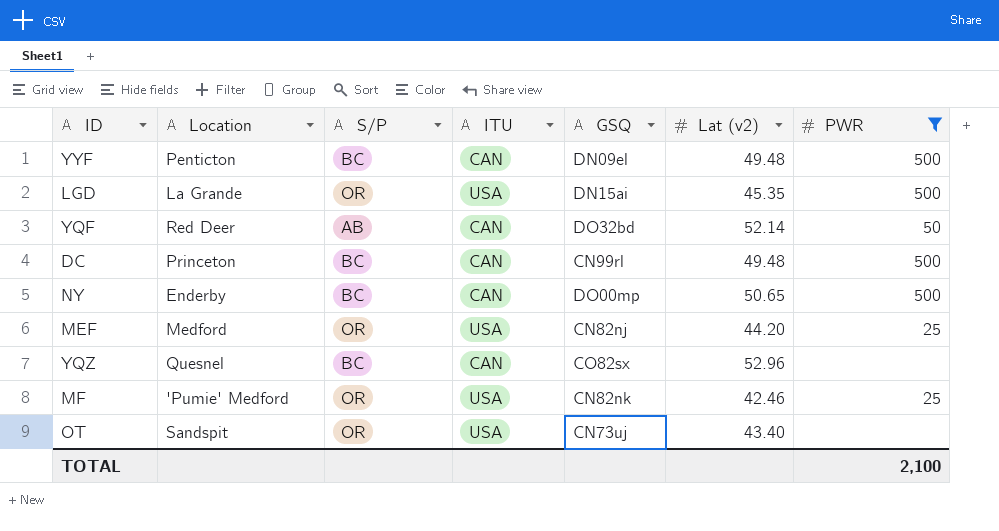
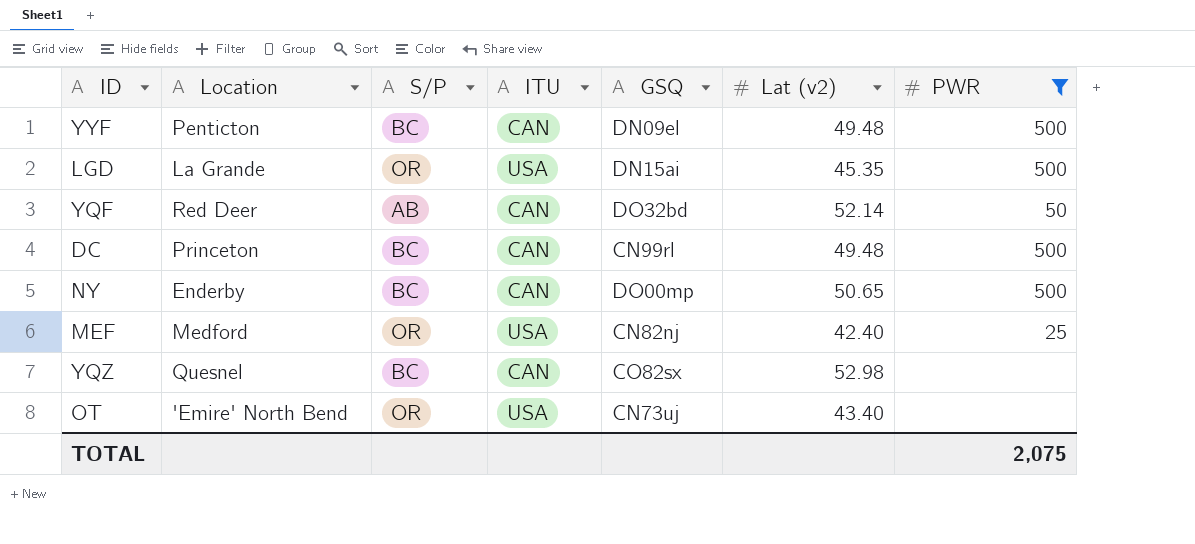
row MF: 'Pumie' Medford | OR | USA | CN82nk | 42.46 | 25 -> none
MEF | Lat (v2): 44.20 -> 42.40
YQZ | Lat (v2): 52.96 -> 52.98
OT | Location: Sandspit -> 'Emire' North Bend
TOTAL | PWR: 2,100 -> 2,075

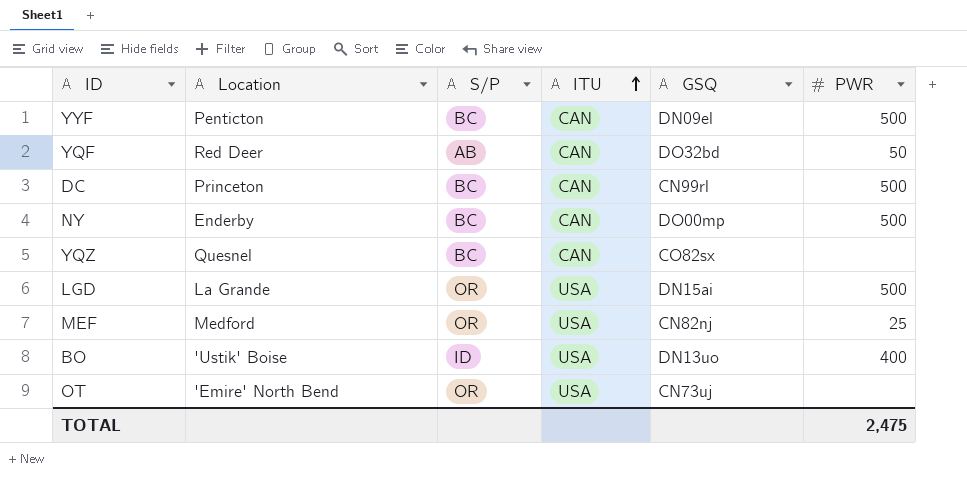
filter: PWR != 400 -> none
row order: none -> ITU ascending
column Lat (v2) | position: 6 -> none
TOTAL | PWR: 2,075 -> 2,475

